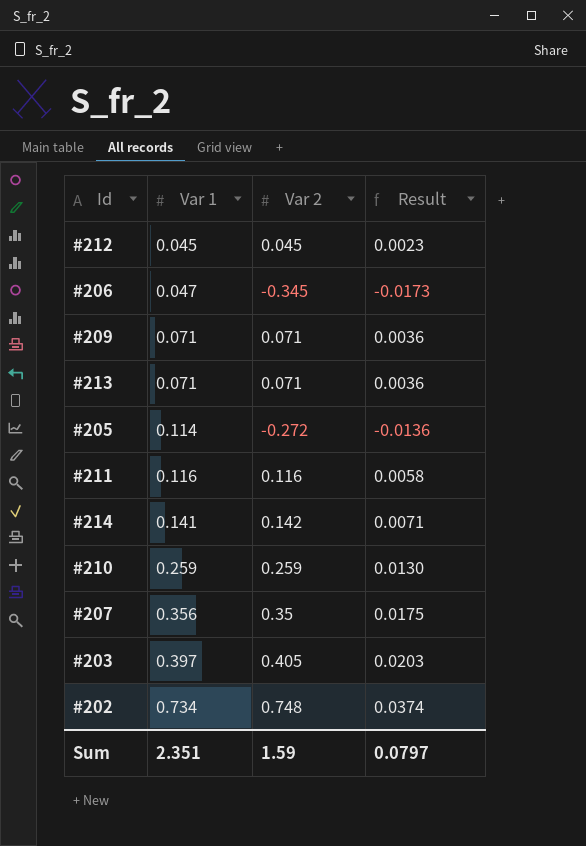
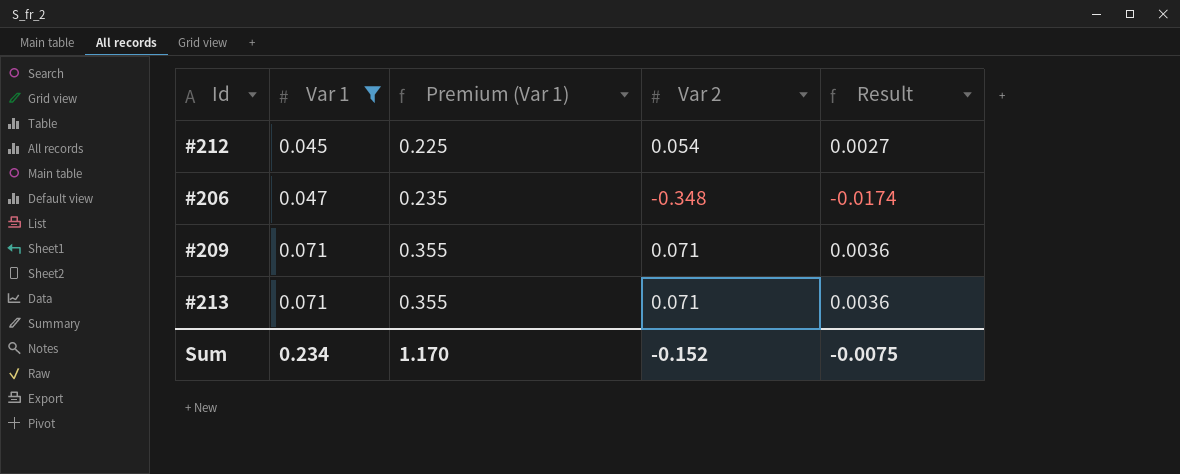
filter: none -> Var 1 <= 0.071
column Premium (Var 1) | formula: none -> [Var 1] * 5
#212 | Var 2: 0.045 -> 0.054
#212 | Result: 0.0023 -> 0.0027
#206 | Var 2: -0.345 -> -0.348
#206 | Result: -0.0173 -> -0.0174
Sum | Var 1: 2.351 -> 0.234
Sum | Var 2: 1.59 -> -0.152
Sum | Result: 0.0797 -> -0.0075

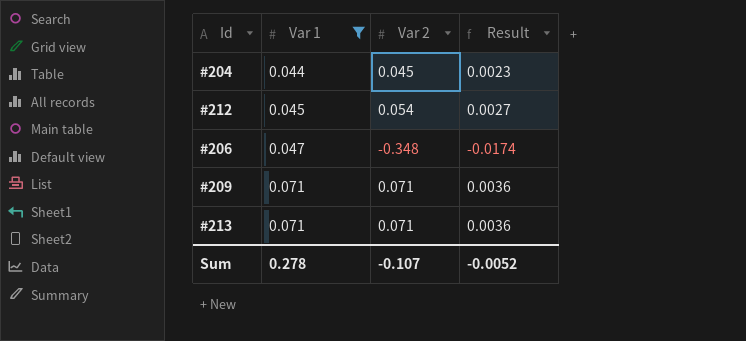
column Premium (Var 1) | formula: [Var 1] * 5 -> none
row #204: none -> 0.044 | 0.045 | 0.0023
Sum | Var 1: 0.234 -> 0.278
Sum | Var 2: -0.152 -> -0.107
Sum | Result: -0.0075 -> -0.0052

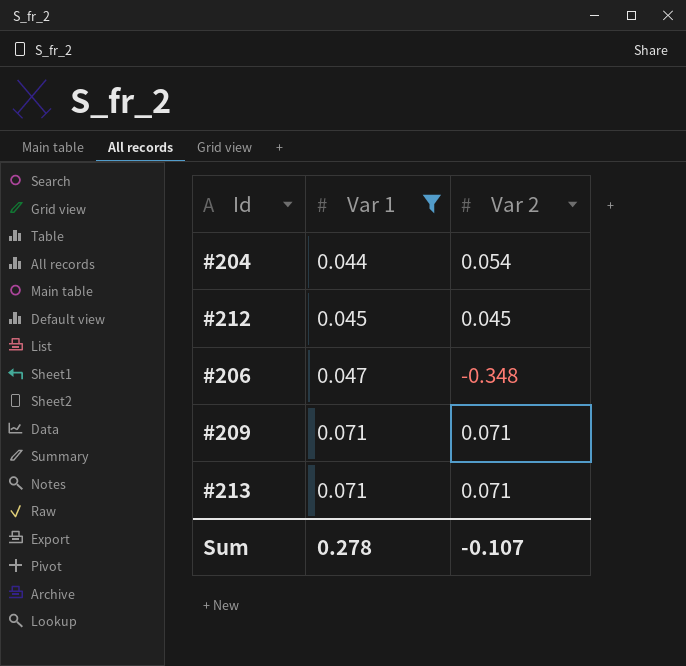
column Result | formula: [Var 2] * 0.05 -> none
#204 | Var 2: 0.045 -> 0.054
#212 | Var 2: 0.054 -> 0.045

